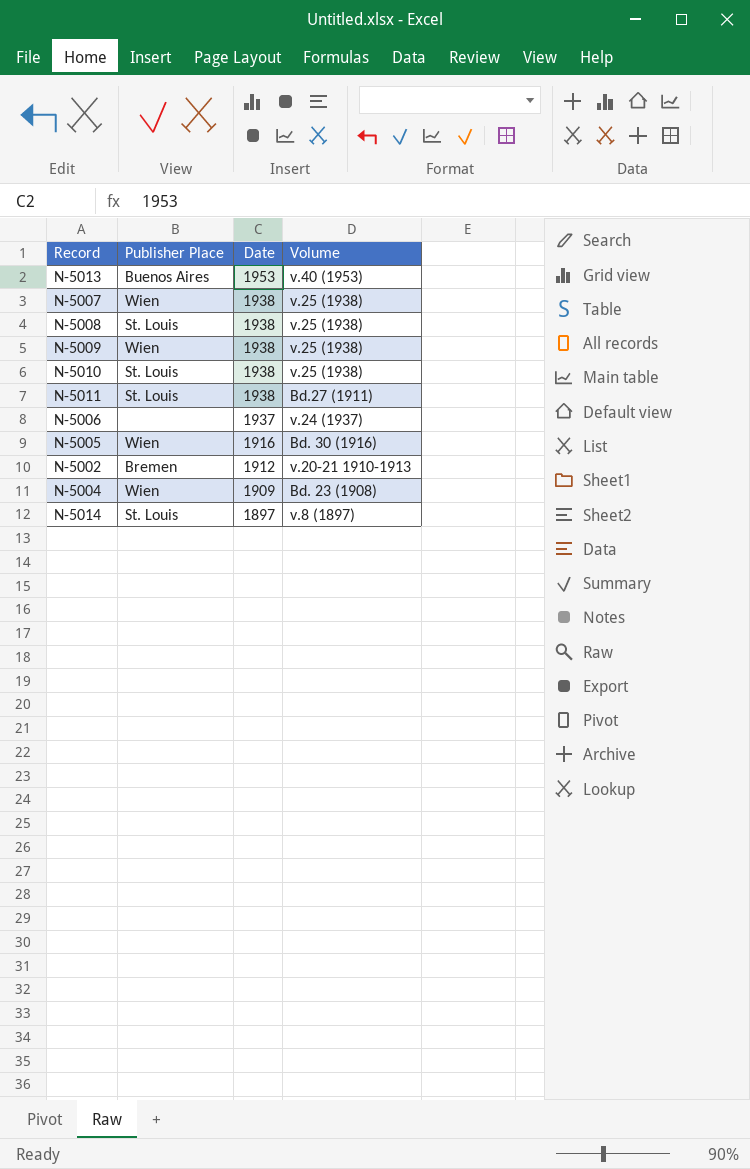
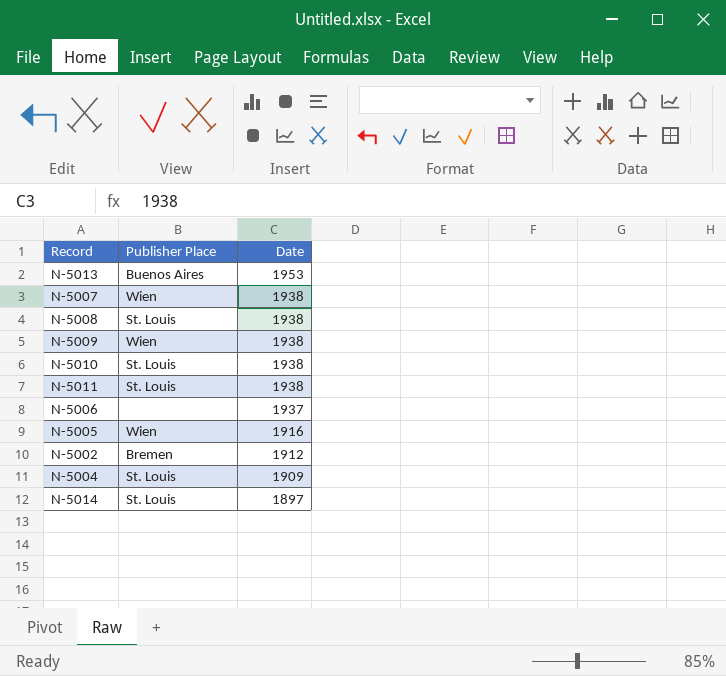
column Volume | position: 4 -> none
N-5004 | Publisher Place: Wien -> St. Louis

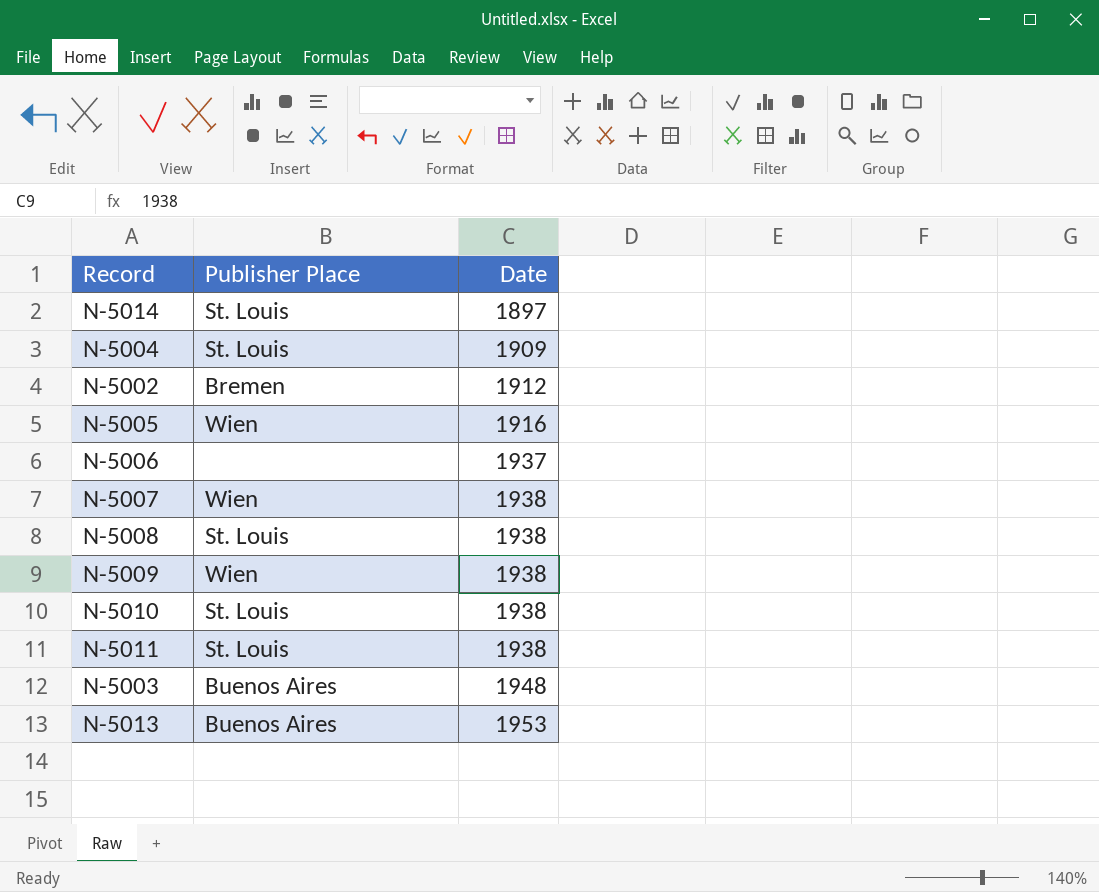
row order: Date descending -> Date ascending
row N-5003: none -> Buenos Aires | 1948

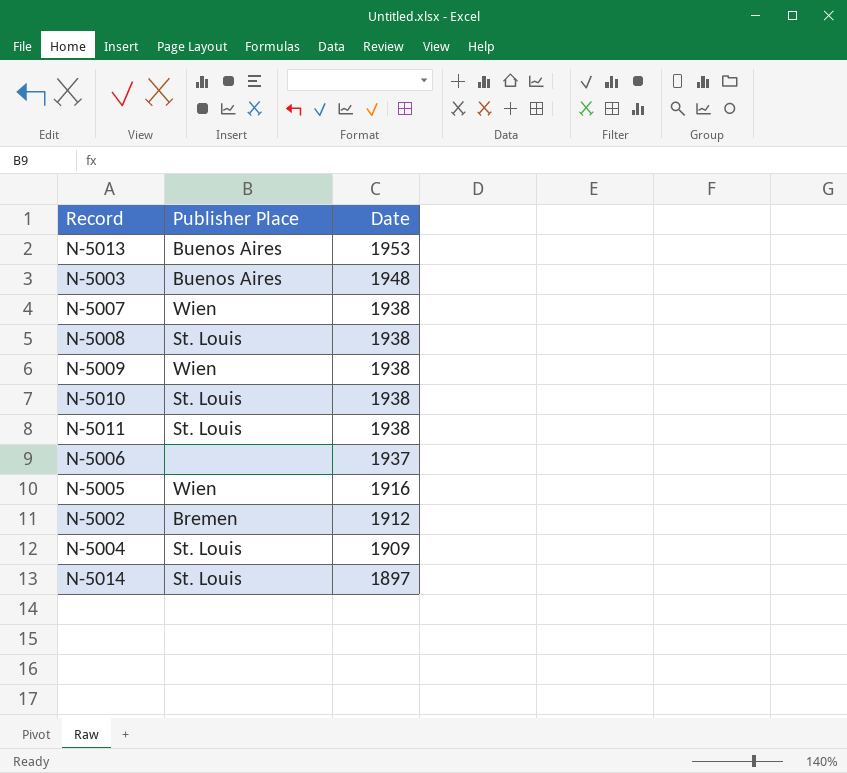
row order: Date ascending -> Date descending

